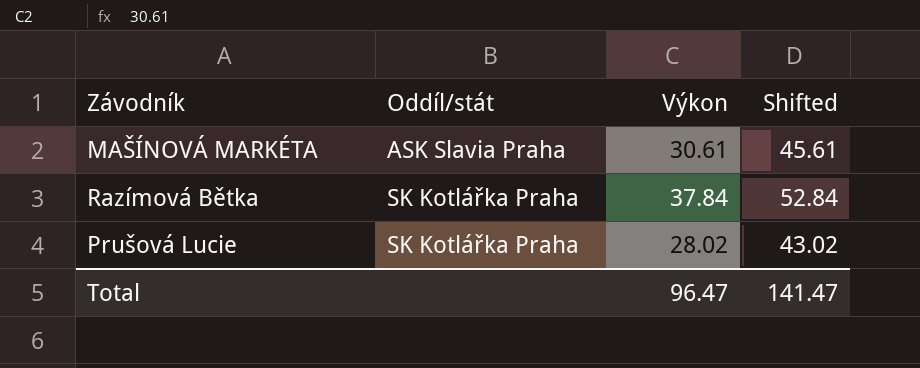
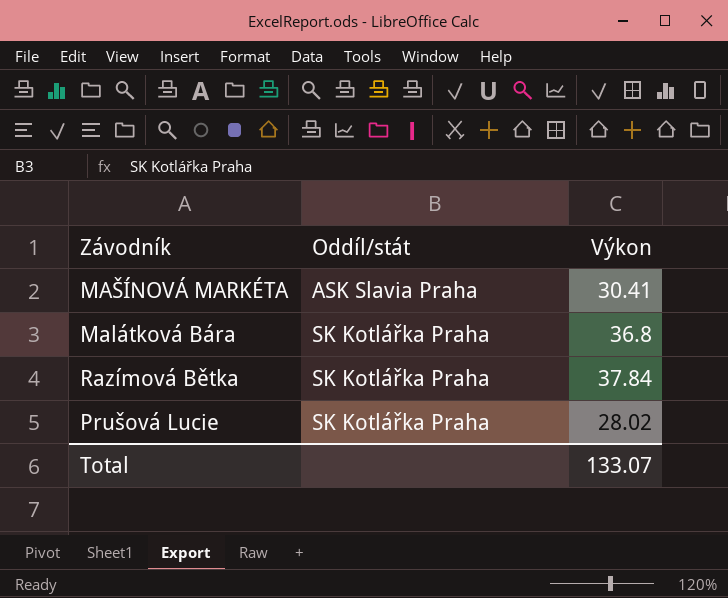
column Shifted | formula: [Výkon] + 15 -> none
MAŠÍNOVÁ MARKÉTA | Výkon: 30.61 -> 30.41
row Malátková Bára: none -> SK Kotlářka Praha | 36.8
Total | Výkon: 96.47 -> 133.07

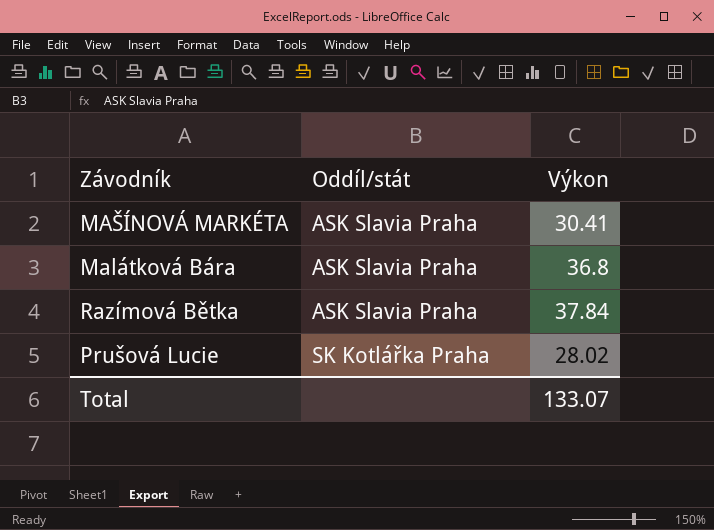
Malátková Bára | Oddíl/stát: SK Kotlářka Praha -> ASK Slavia Praha
Razímová Bětka | Oddíl/stát: SK Kotlářka Praha -> ASK Slavia Praha

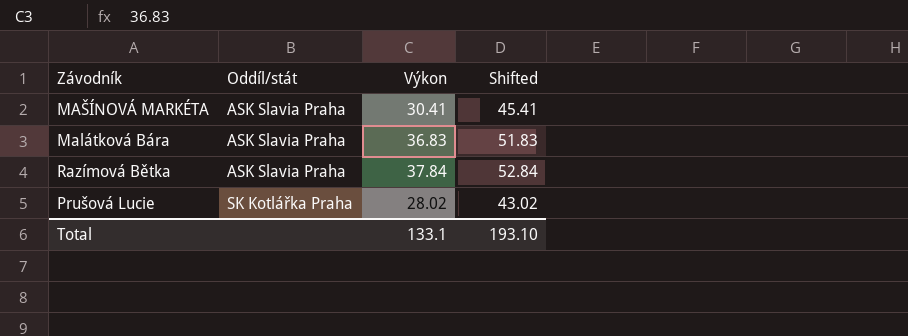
column Shifted | formula: none -> [Výkon] + 15
Malátková Bára | Výkon: 36.8 -> 36.83
Total | Výkon: 133.07 -> 133.1

